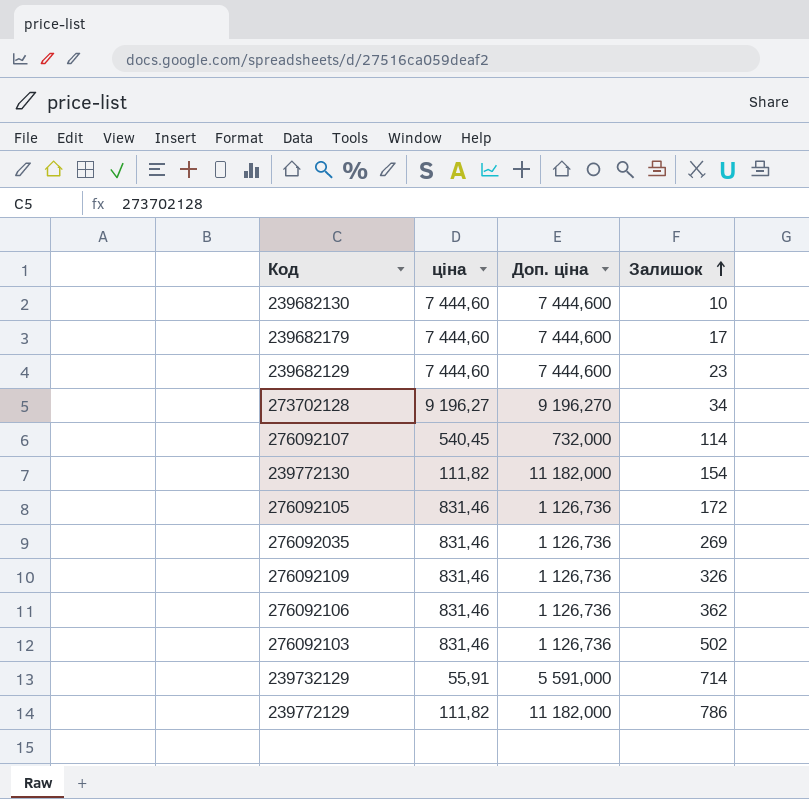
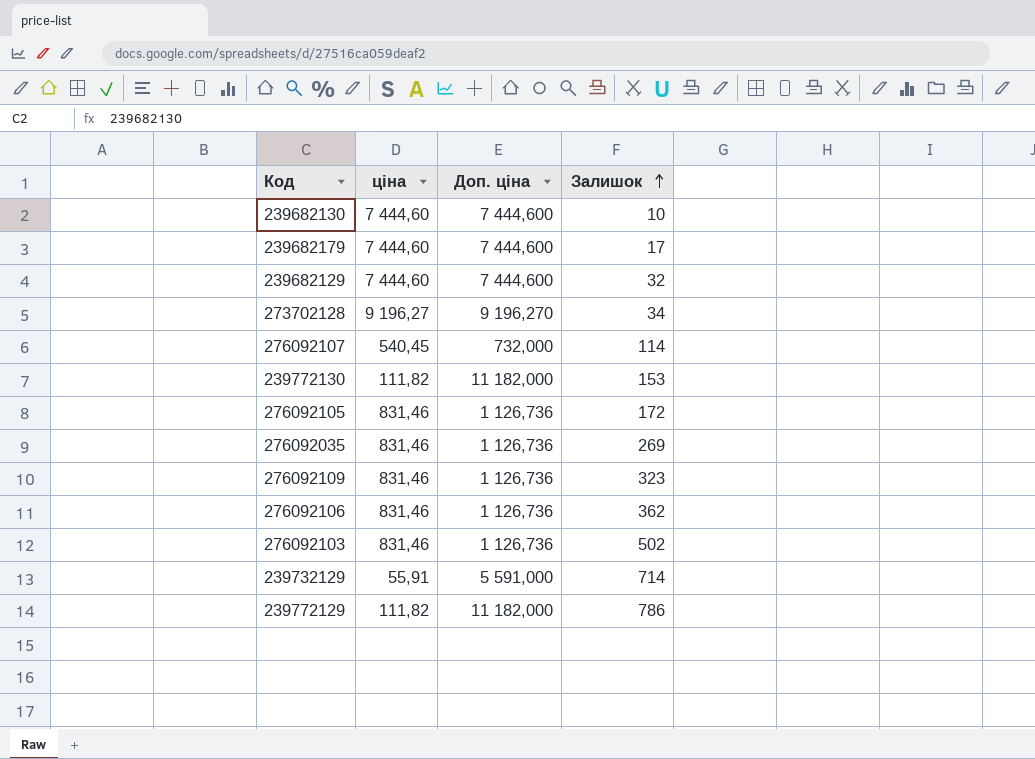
239682129 | Залишок: 23 -> 32
239772130 | Залишок: 154 -> 153
276092109 | Залишок: 326 -> 323

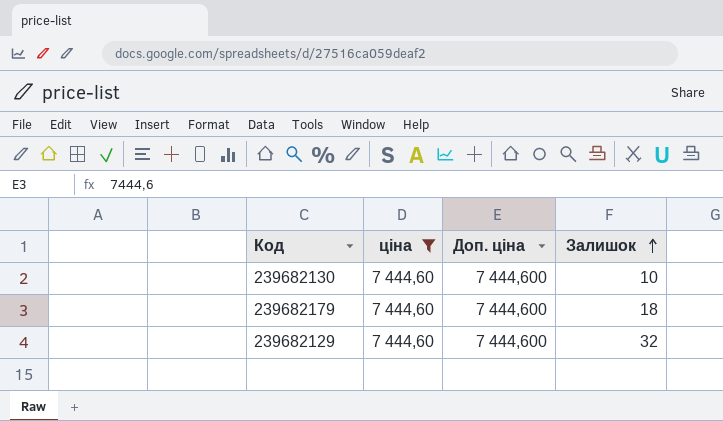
filter: none -> ціна = 7 444,60
239682179 | Залишок: 17 -> 18

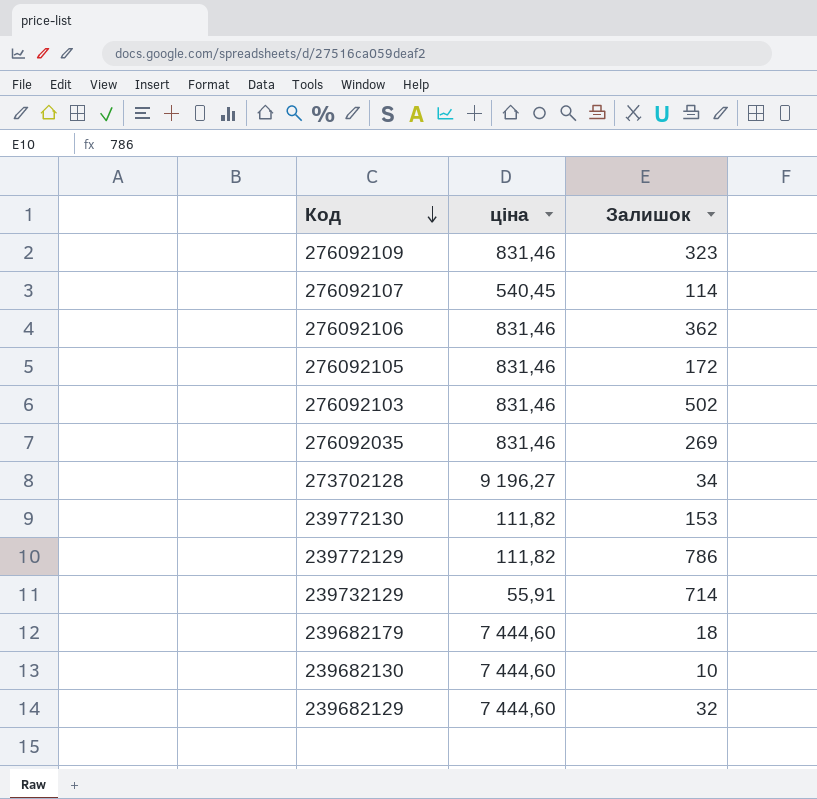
filter: ціна = 7 444,60 -> none
row order: Залишок ascending -> Код descending
column Доп. ціна | position: 3 -> none

